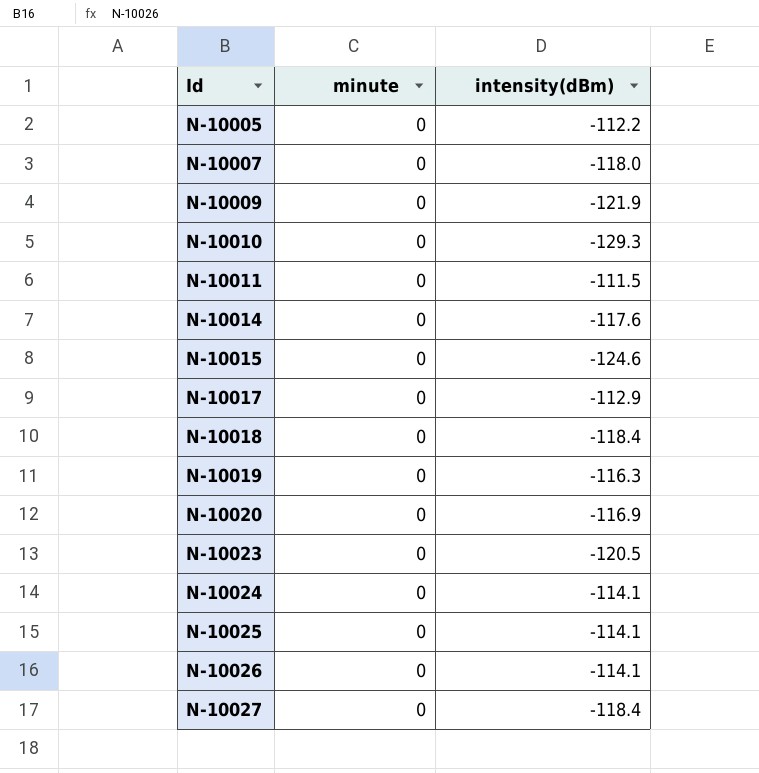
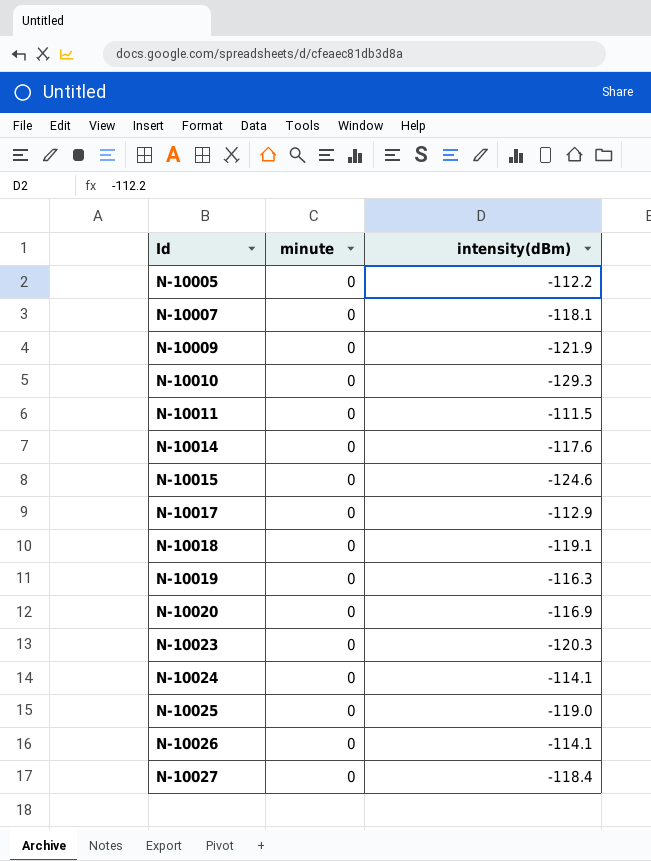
N-10007 | intensity(dBm): -118.0 -> -118.1
N-10018 | intensity(dBm): -118.4 -> -119.1
N-10023 | intensity(dBm): -120.5 -> -120.3
N-10025 | intensity(dBm): -114.1 -> -119.0

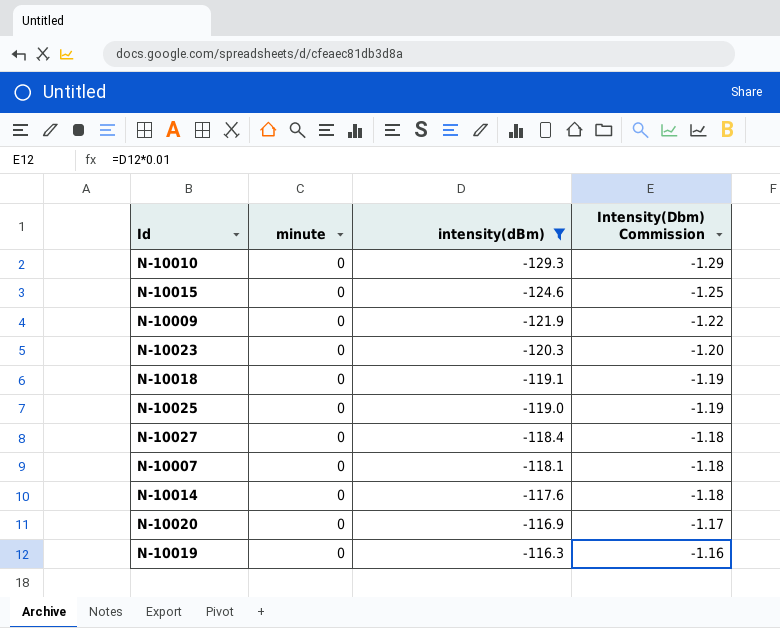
filter: none -> intensity(dBm) <= -116.3
row order: Id ascending -> intensity(dBm) ascending
column Intensity(Dbm) Commission | formula: none -> [intensity(dBm)] * 0.01

